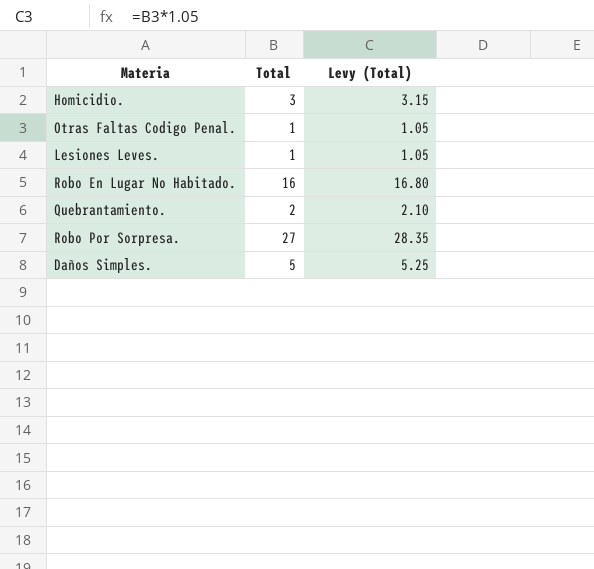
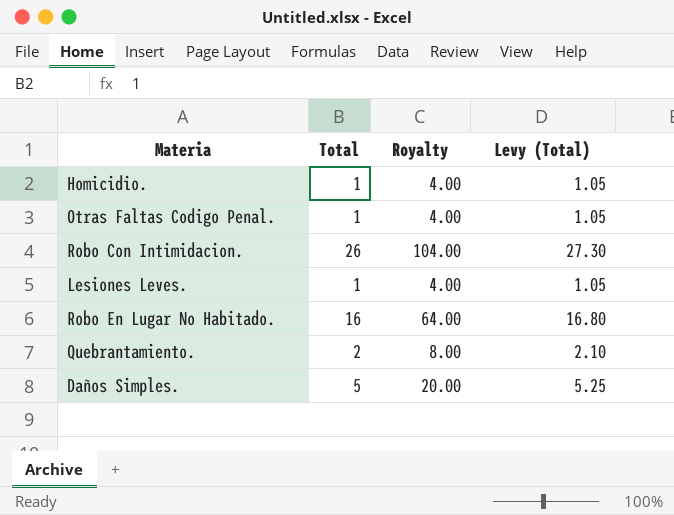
column Royalty | formula: none -> [Total] * 4
row Robo Por Sorpresa.: 27 | 28.35 -> none
Homicidio. | Total: 3 -> 1
Homicidio. | Levy (Total): 3.15 -> 1.05
row Robo Con Intimidacion.: none -> 26 | 104.00 | 27.30

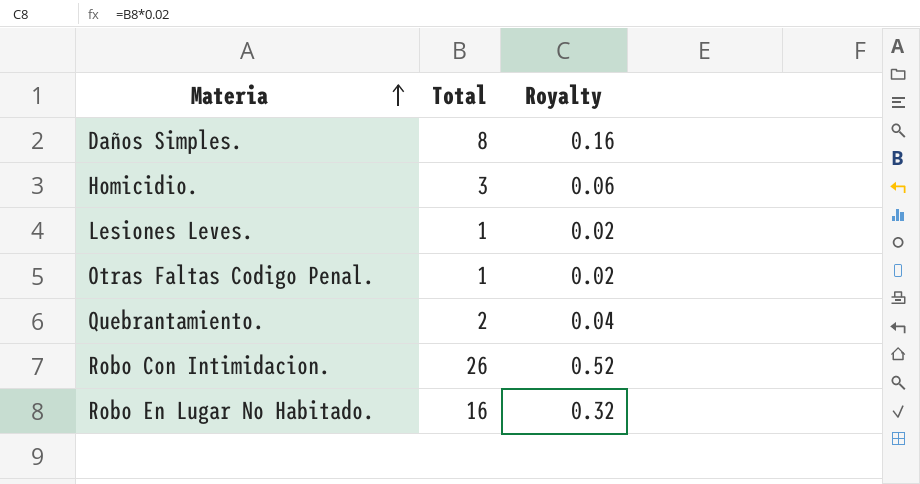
row order: none -> Materia ascending
column Levy (Total) | formula: [Total] * 1.05 -> none
column Royalty | formula: [Total] * 4 -> [Total] * 0.02
Daños Simples. | Total: 5 -> 8
Homicidio. | Total: 1 -> 3

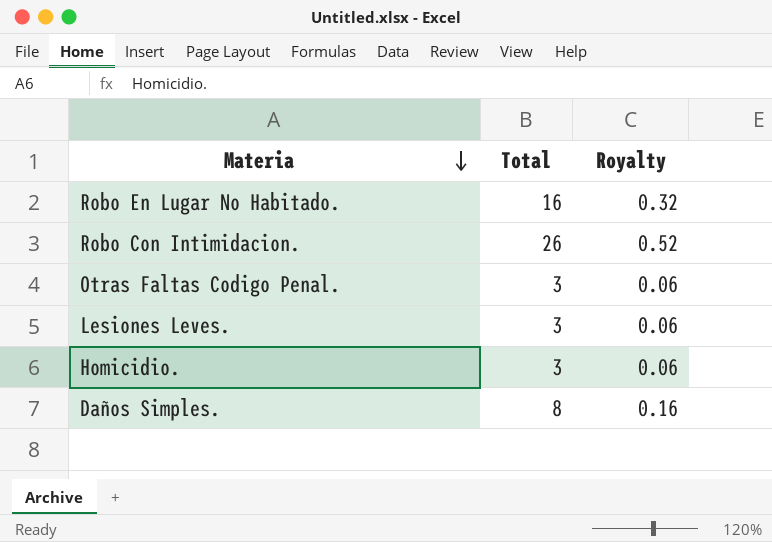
row order: Materia ascending -> Materia descending
row Quebrantamiento.: 2 | 0.04 -> none
Otras Faltas Codigo Penal. | Total: 1 -> 3
Otras Faltas Codigo Penal. | Royalty: 0.02 -> 0.06
Lesiones Leves. | Total: 1 -> 3
Lesiones Leves. | Royalty: 0.02 -> 0.06

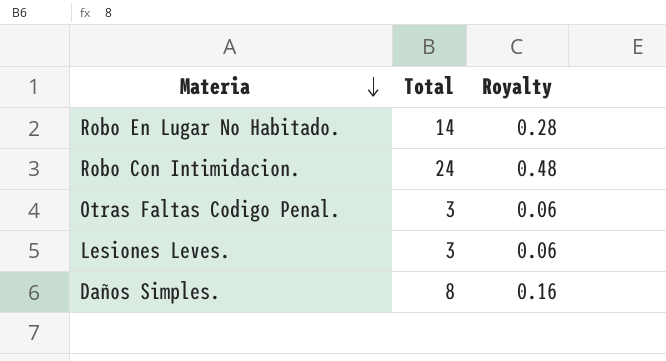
row Homicidio.: 3 | 0.06 -> none
Robo En Lugar No Habitado. | Total: 16 -> 14
Robo En Lugar No Habitado. | Royalty: 0.32 -> 0.28
Robo Con Intimidacion. | Total: 26 -> 24
Robo Con Intimidacion. | Royalty: 0.52 -> 0.48

